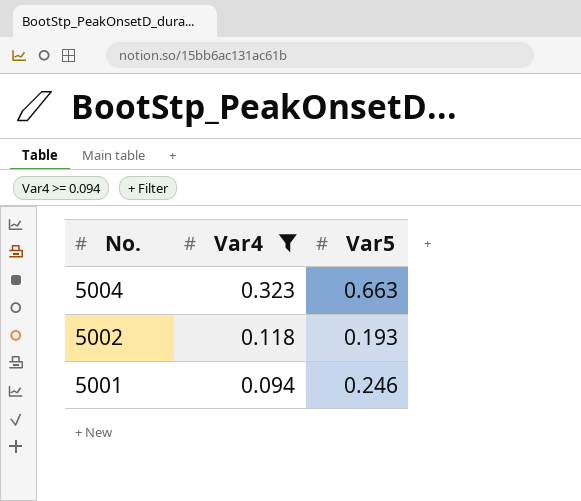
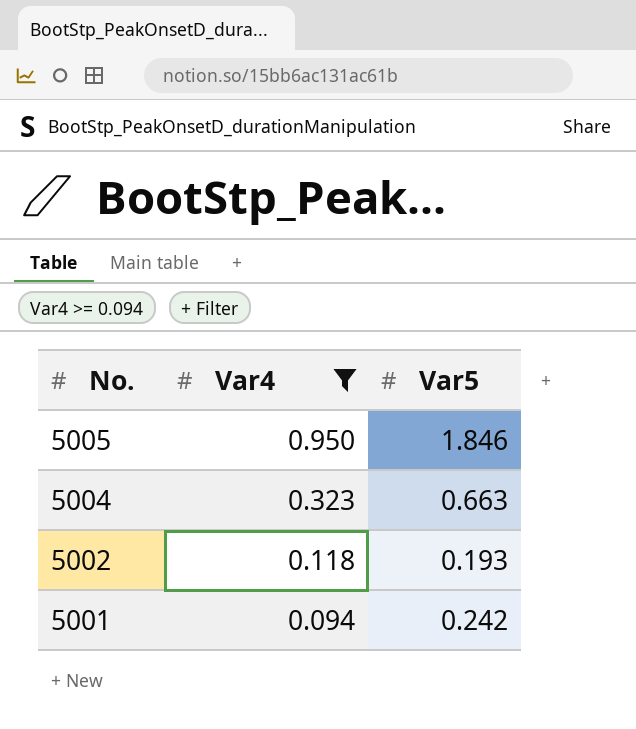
row 5005: none -> 0.950 | 1.846
5001 | Var5: 0.246 -> 0.242

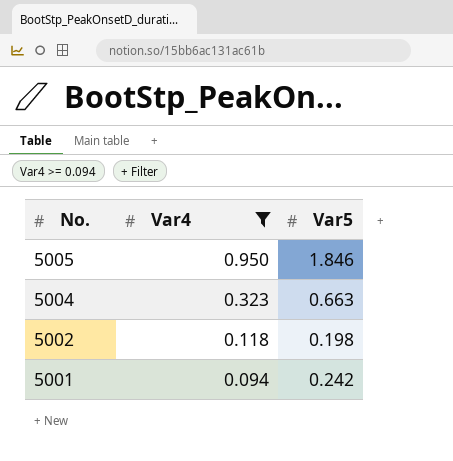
5002 | Var5: 0.193 -> 0.198

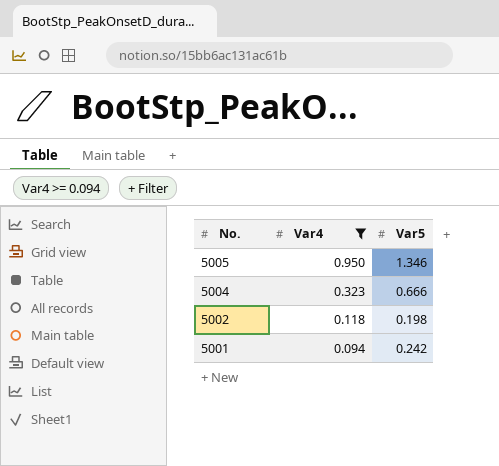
5005 | Var5: 1.846 -> 1.346
5004 | Var5: 0.663 -> 0.666

